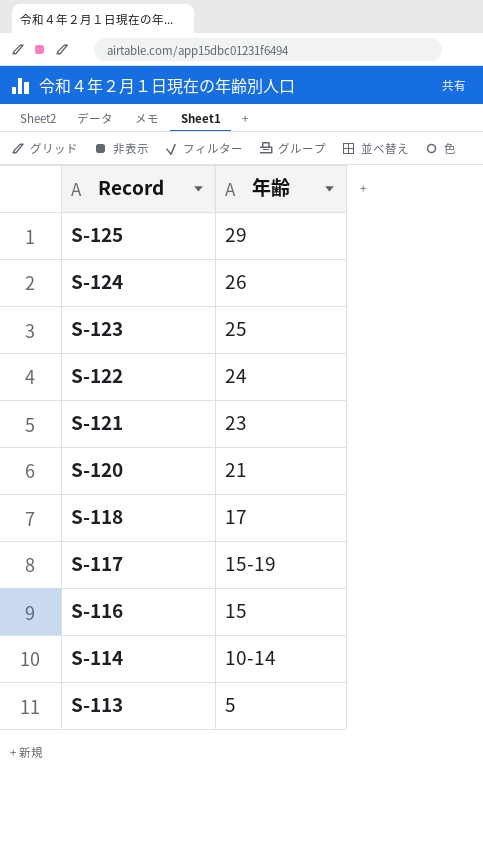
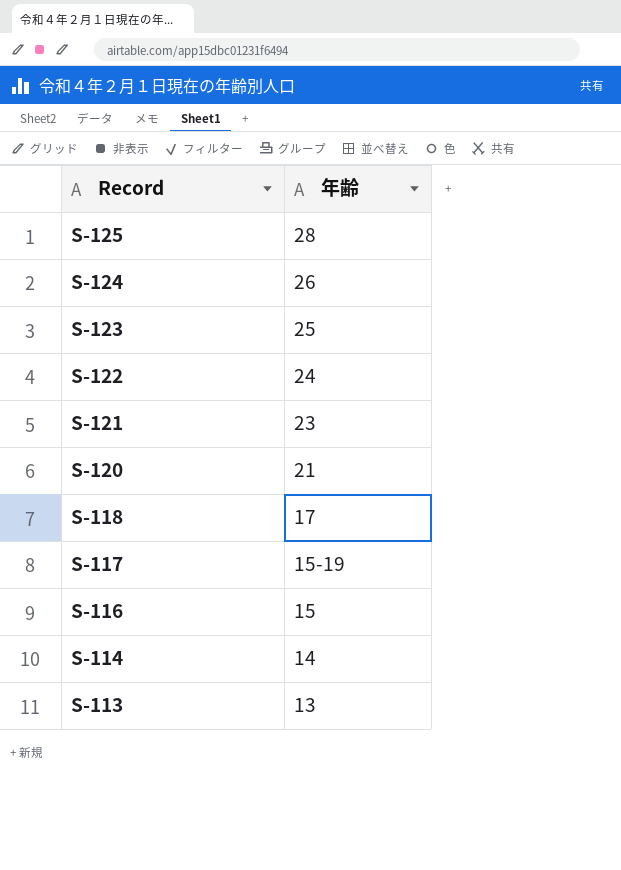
S-125 | 年齢: 29 -> 28
S-114 | 年齢: 10-14 -> 14
S-113 | 年齢: 5 -> 13

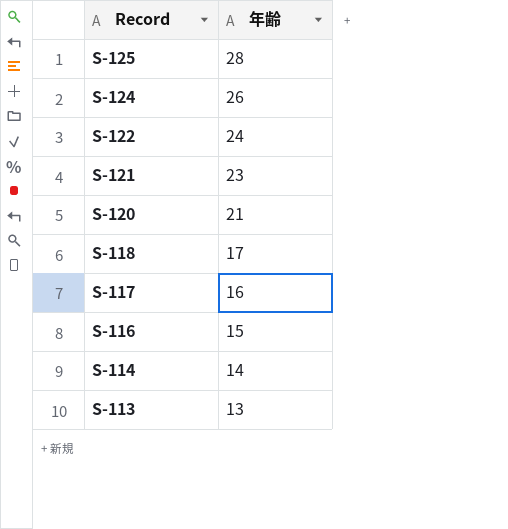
row S-123: 25 -> none
S-117 | 年齢: 15-19 -> 16

